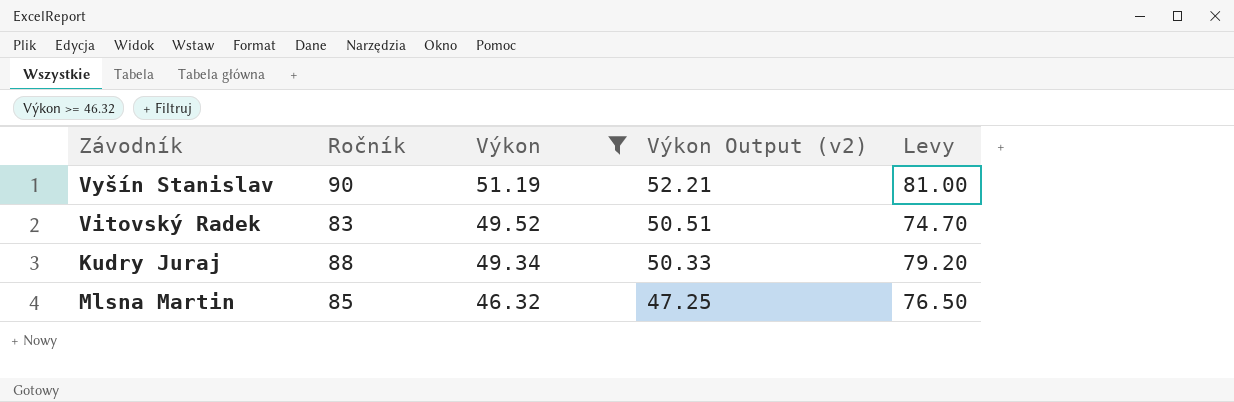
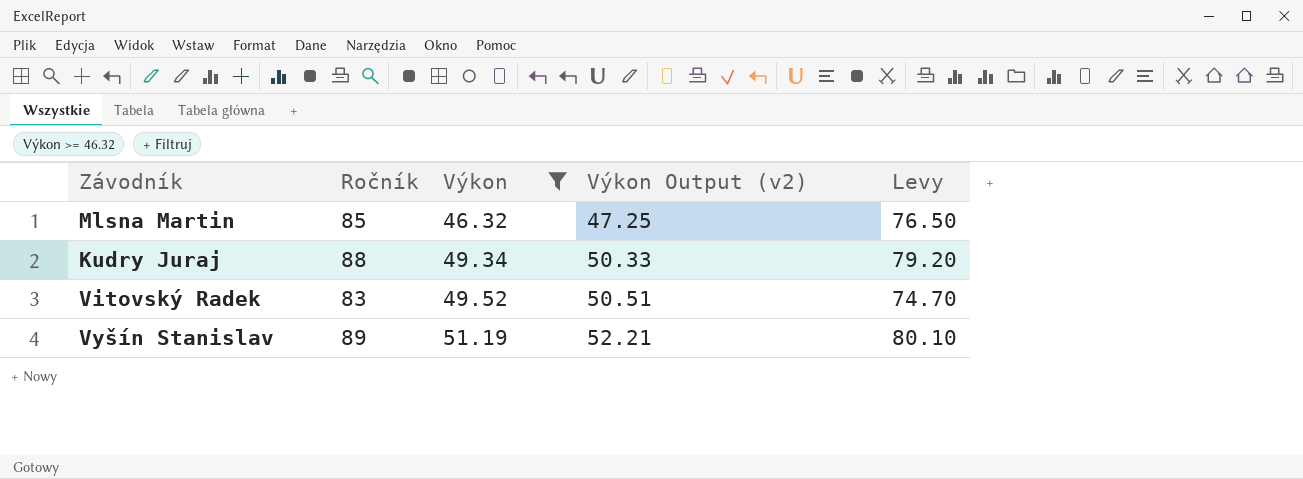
row order: Výkon descending -> Výkon ascending
Vyšín Stanislav | Ročník: 90 -> 89
Vyšín Stanislav | Levy: 81.00 -> 80.10

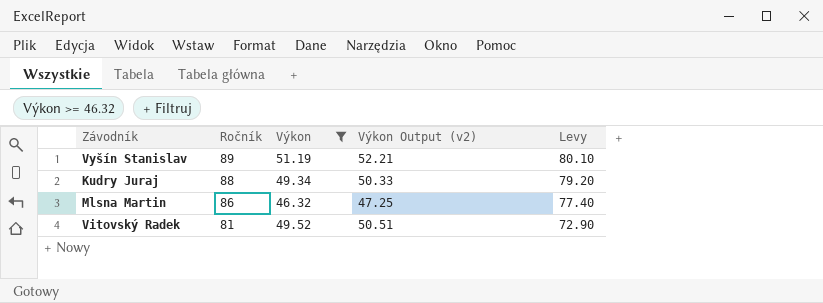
row order: Výkon ascending -> Ročník descending
Mlsna Martin | Ročník: 85 -> 86
Mlsna Martin | Levy: 76.50 -> 77.40
Vitovský Radek | Ročník: 83 -> 81
Vitovský Radek | Levy: 74.70 -> 72.90

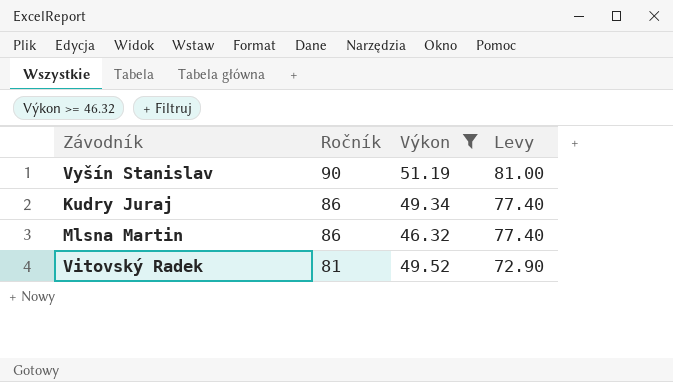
column Výkon Output (v2) | formula: [Výkon] * 1.02 -> none
Vyšín Stanislav | Ročník: 89 -> 90
Vyšín Stanislav | Levy: 80.10 -> 81.00
Kudry Juraj | Ročník: 88 -> 86
Kudry Juraj | Levy: 79.20 -> 77.40

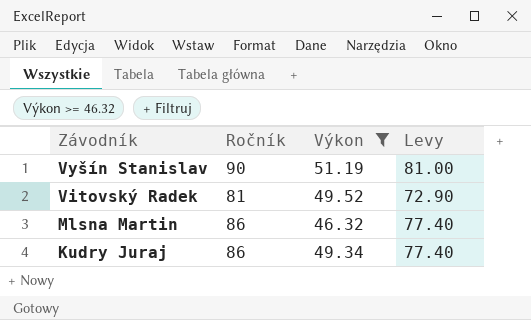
row order: Ročník descending -> Závodník descending

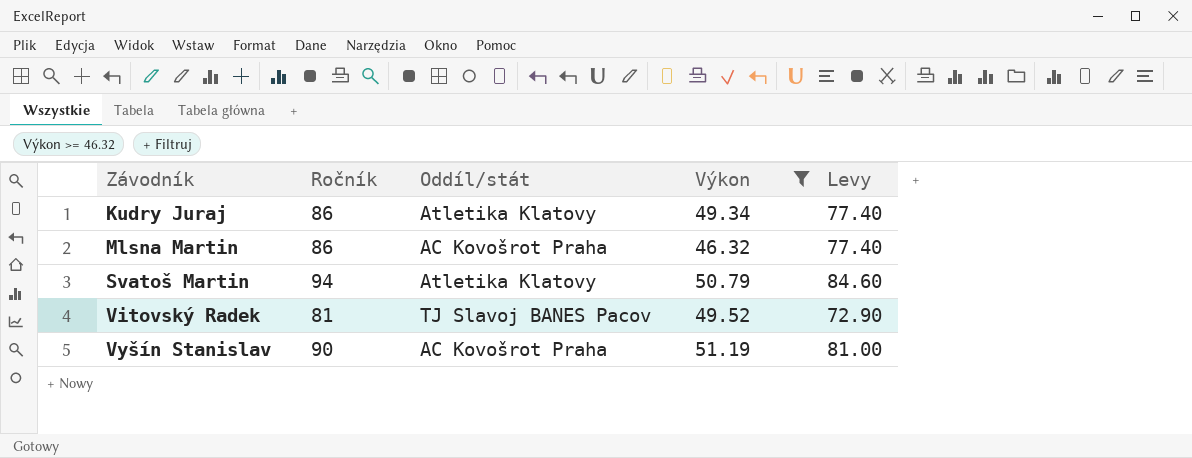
row order: Závodník descending -> Závodník ascending
column Oddíl/stát | position: none -> 3
row Svatoš Martin: none -> 94 | Atletika Klatovy | 50.79 | 84.60

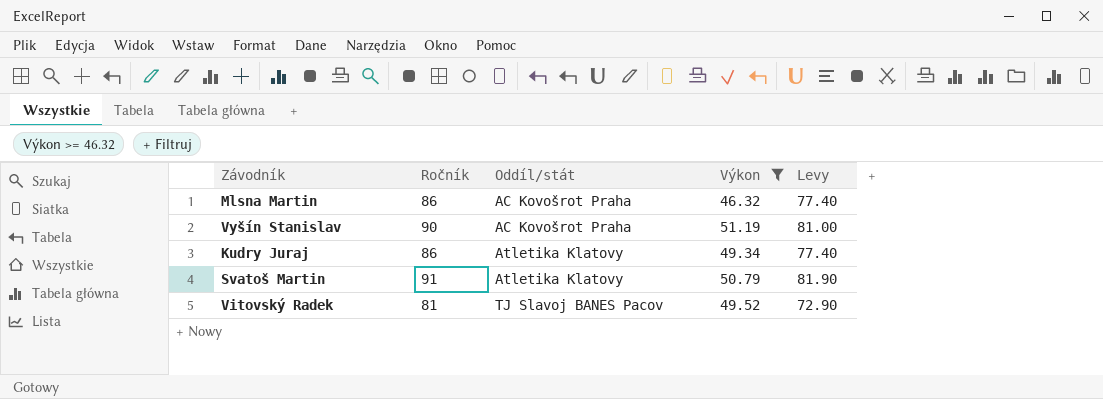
row order: Závodník ascending -> Oddíl/stát ascending
Svatoš Martin | Ročník: 94 -> 91
Svatoš Martin | Levy: 84.60 -> 81.90

